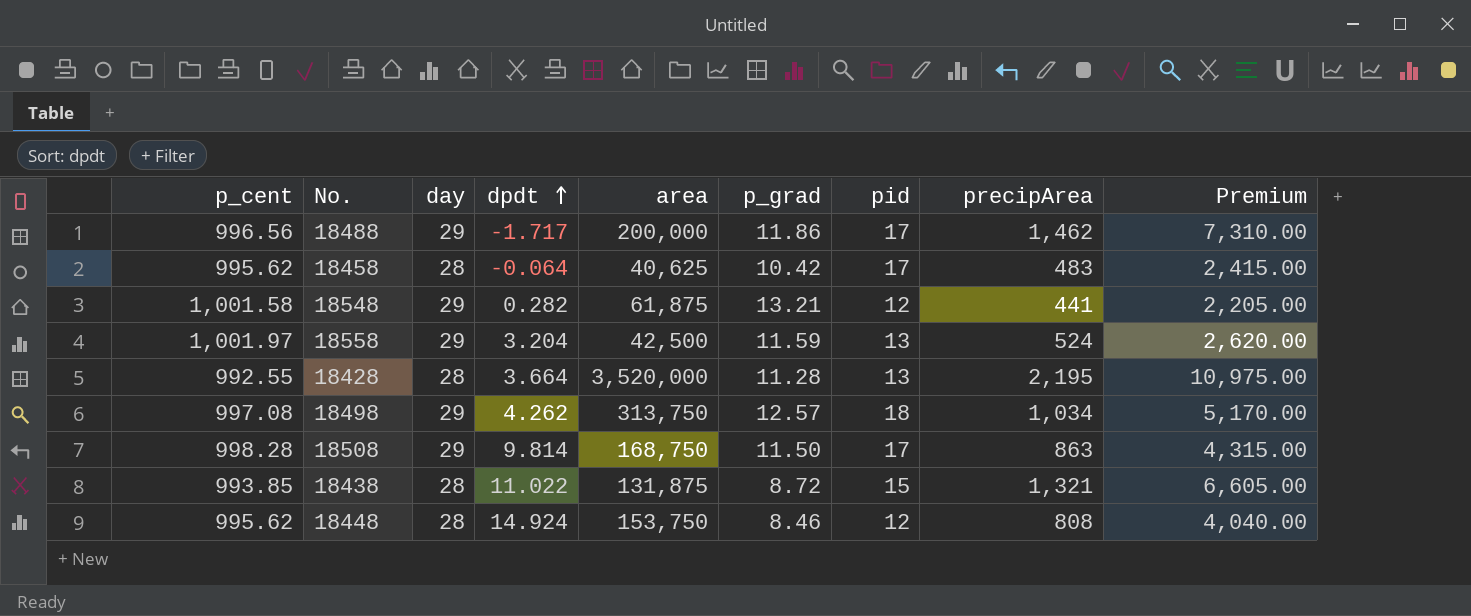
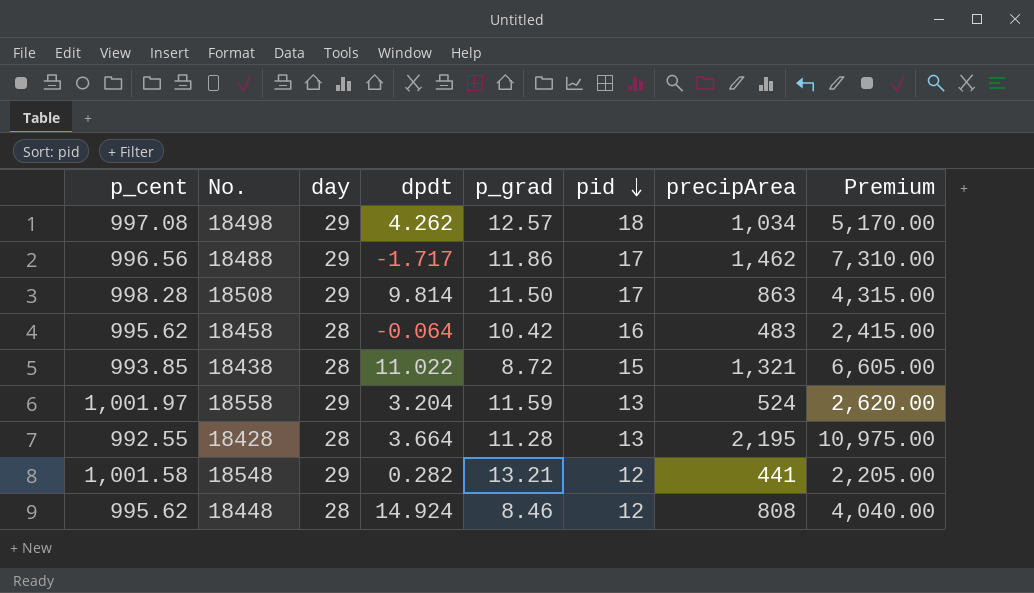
row order: dpdt ascending -> pid descending
column area | position: 5 -> none
18458 | pid: 17 -> 16

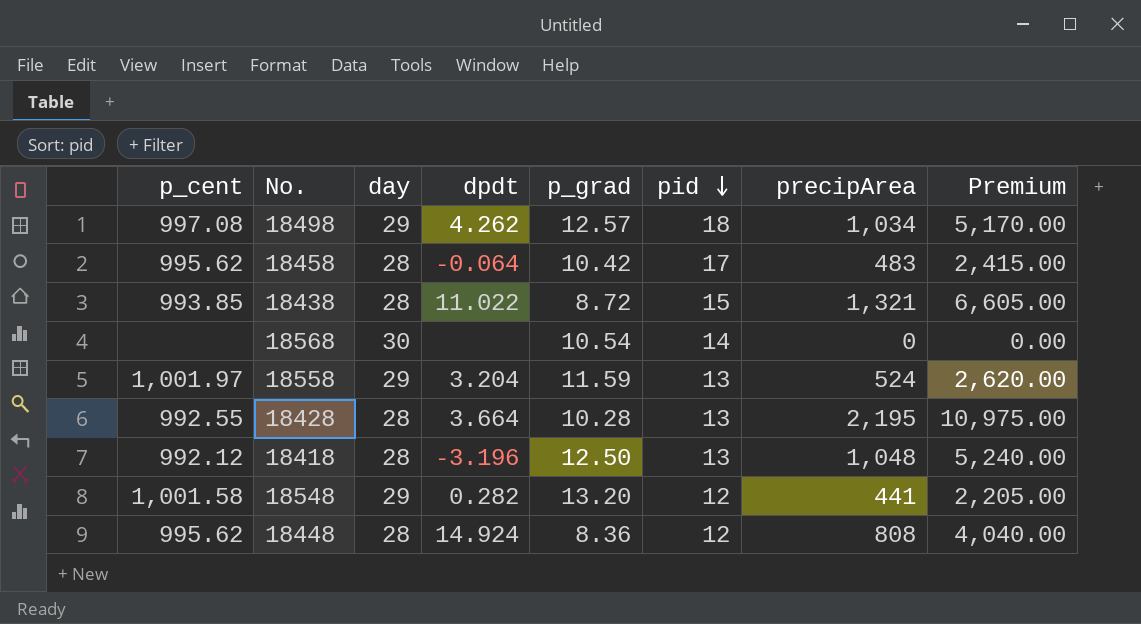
row 18488: 996.56 | 29 | -1.717 | 11.86 | 17 | 1,462 | 7,310.00 -> none
row 18508: 998.28 | 29 | 9.814 | 11.50 | 17 | 863 | 4,315.00 -> none
18458 | pid: 16 -> 17
row 18568: none -> none | 30 | none | 10.54 | 14 | 0 | 0.00
18428 | p_grad: 11.28 -> 10.28
row 18418: none -> 992.12 | 28 | -3.196 | 12.50 | 13 | 1,048 | 5,240.00
18548 | p_grad: 13.21 -> 13.20
18448 | p_grad: 8.46 -> 8.36

